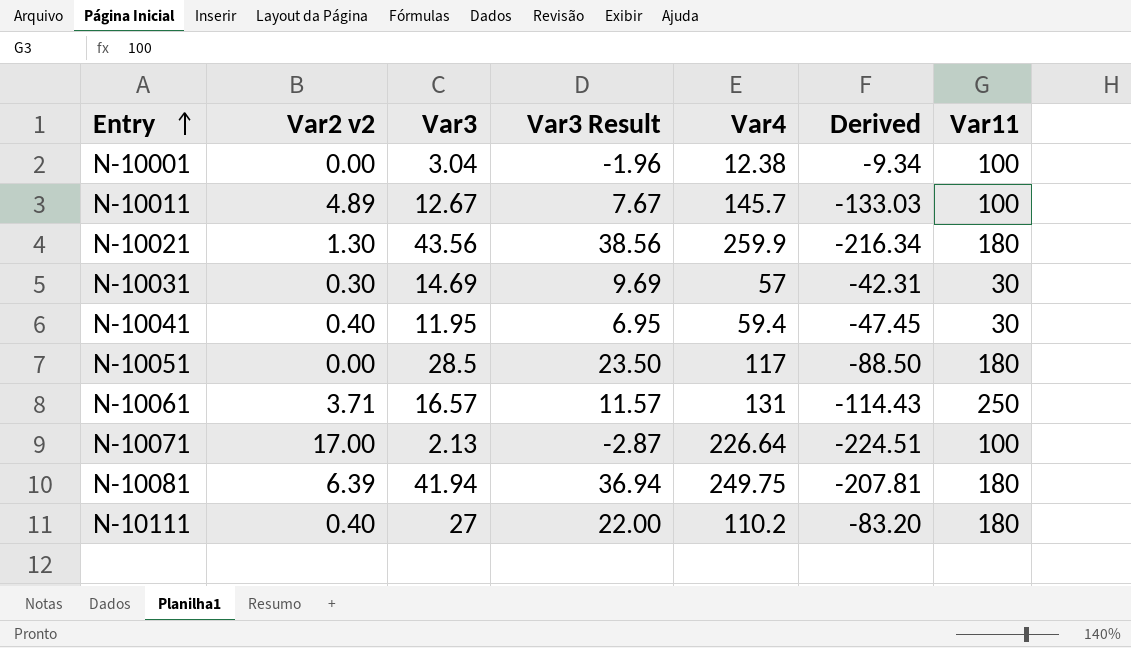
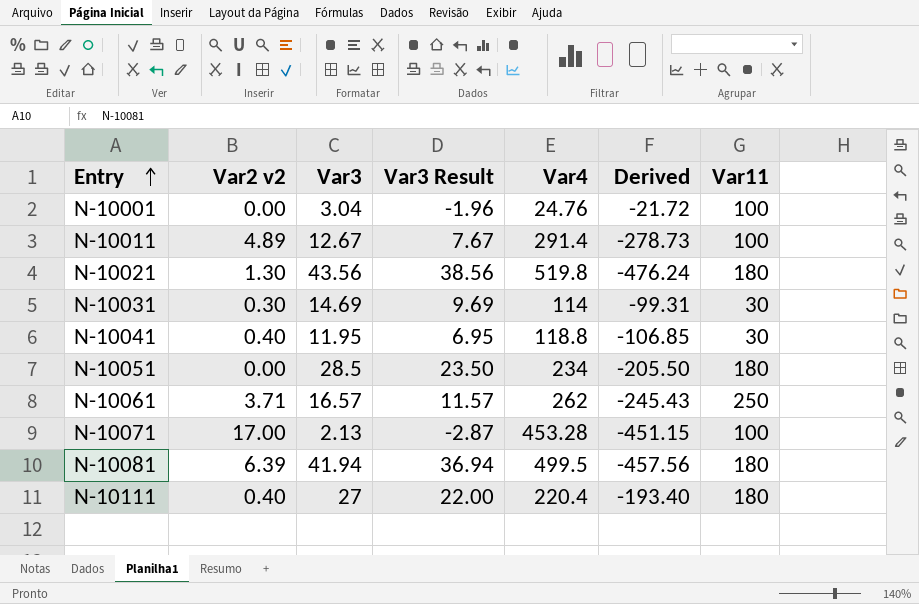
N-10001 | Var4: 12.38 -> 24.76
N-10001 | Derived: -9.34 -> -21.72
N-10011 | Var4: 145.7 -> 291.4
N-10011 | Derived: -133.03 -> -278.73
N-10021 | Var4: 259.9 -> 519.8
N-10021 | Derived: -216.34 -> -476.24
N-10031 | Var4: 57 -> 114
N-10031 | Derived: -42.31 -> -99.31
N-10041 | Var4: 59.4 -> 118.8
N-10041 | Derived: -47.45 -> -106.85
N-10051 | Var4: 117 -> 234
N-10051 | Derived: -88.50 -> -205.50
N-10061 | Var4: 131 -> 262
N-10061 | Derived: -114.43 -> -245.43
N-10071 | Var4: 226.64 -> 453.28
N-10071 | Derived: -224.51 -> -451.15
N-10081 | Var4: 249.75 -> 499.5
N-10081 | Derived: -207.81 -> -457.56
N-10111 | Var4: 110.2 -> 220.4
N-10111 | Derived: -83.20 -> -193.40

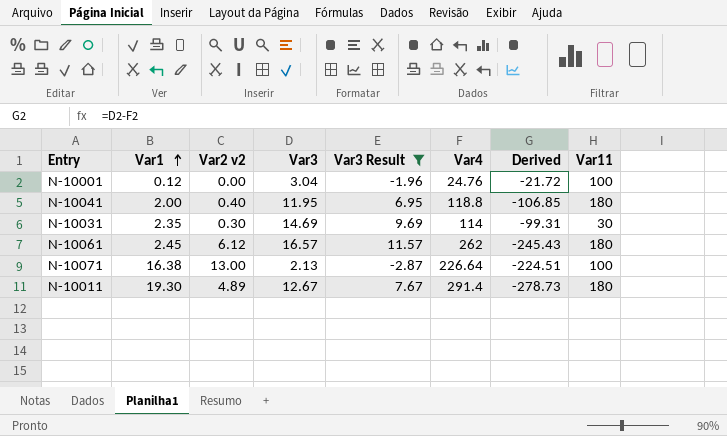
filter: none -> Var3 Result <= 11.57
row order: Entry ascending -> Var1 ascending
column Var1 | position: none -> 2
N-10041 | Var11: 30 -> 180
N-10061 | Var2 v2: 3.71 -> 6.12
N-10061 | Var11: 250 -> 180
N-10071 | Var2 v2: 17.00 -> 13.00
N-10071 | Var4: 453.28 -> 226.64
N-10071 | Derived: -451.15 -> -224.51
N-10011 | Var11: 100 -> 180

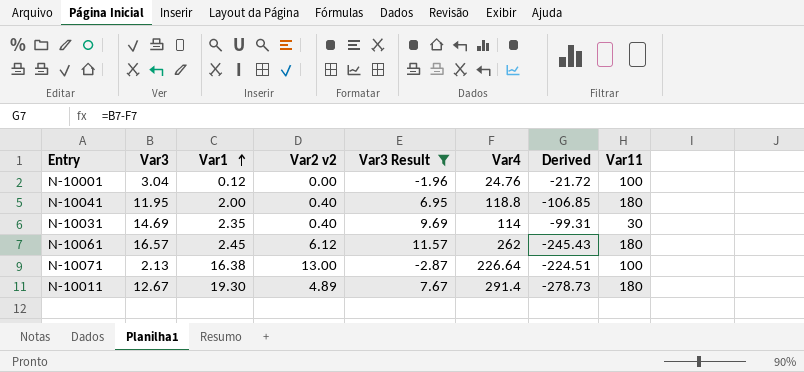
column Var3 | position: 4 -> 2
N-10031 | Var2 v2: 0.30 -> 0.40

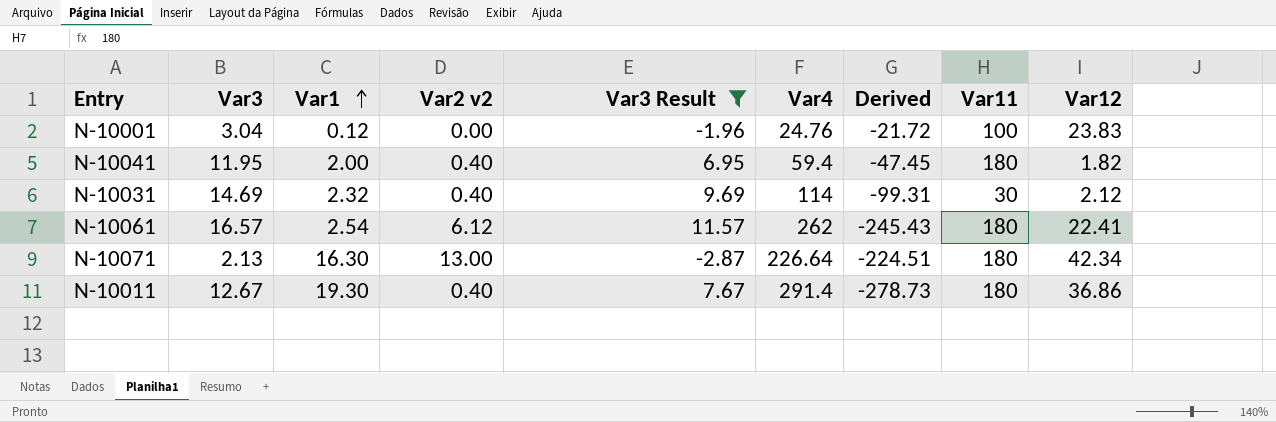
column Var12 | position: none -> 9
N-10041 | Var4: 118.8 -> 59.4
N-10041 | Derived: -106.85 -> -47.45
N-10031 | Var1: 2.35 -> 2.32
N-10061 | Var1: 2.45 -> 2.54
N-10071 | Var1: 16.38 -> 16.30
N-10071 | Var11: 100 -> 180
N-10011 | Var2 v2: 4.89 -> 0.40

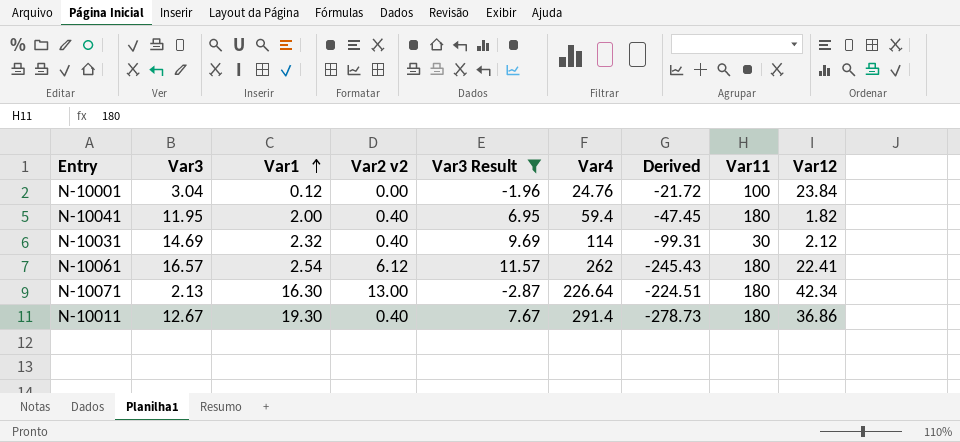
N-10001 | Var12: 23.83 -> 23.84

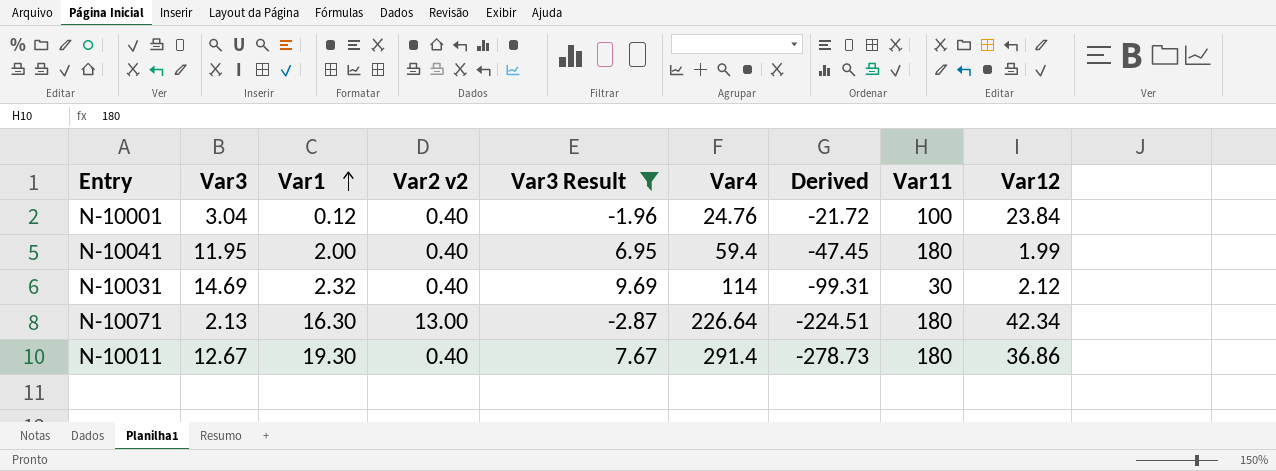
row N-10061: 16.57 | 2.54 | 6.12 | 11.57 | 262 | -245.43 | 180 | 22.41 -> none
N-10001 | Var2 v2: 0.00 -> 0.40
N-10041 | Var12: 1.82 -> 1.99

